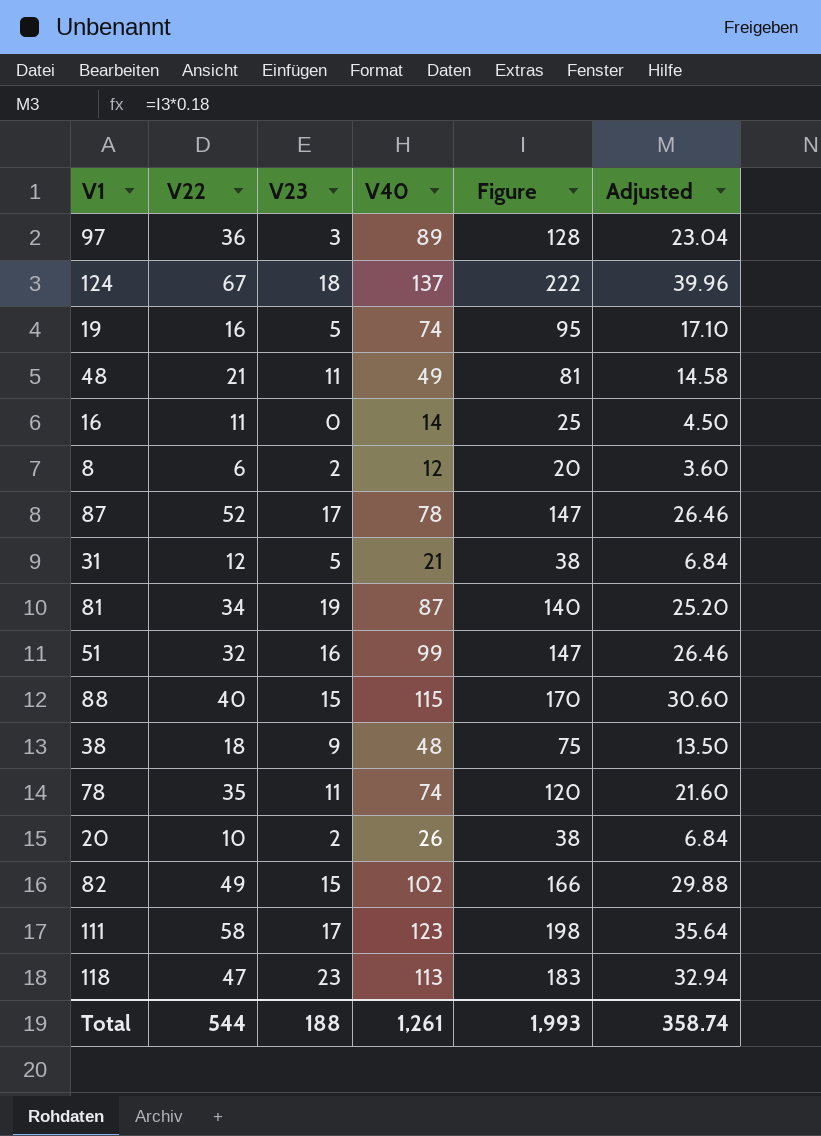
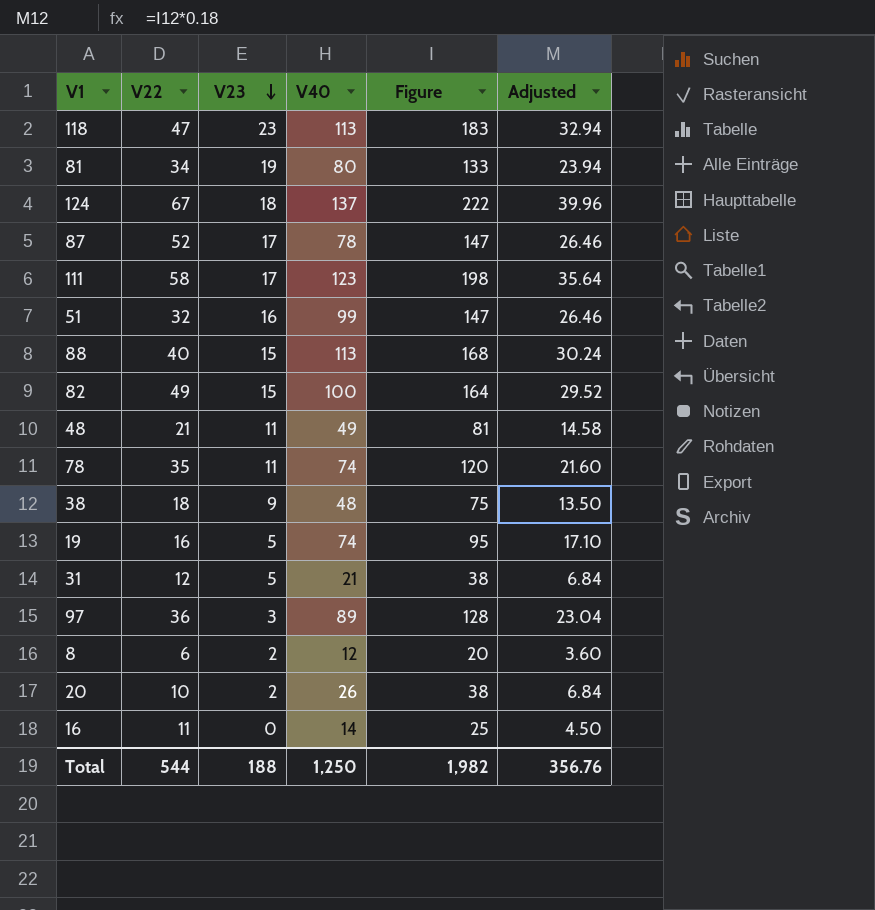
row order: none -> V23 descending
81 | V40: 87 -> 80
81 | Figure: 140 -> 133
81 | Adjusted: 25.20 -> 23.94
88 | V40: 115 -> 113
88 | Figure: 170 -> 168
88 | Adjusted: 30.60 -> 30.24
82 | V40: 102 -> 100
82 | Figure: 166 -> 164
82 | Adjusted: 29.88 -> 29.52
Total | V40: 1,261 -> 1,250
Total | Figure: 1,993 -> 1,982
Total | Adjusted: 358.74 -> 356.76

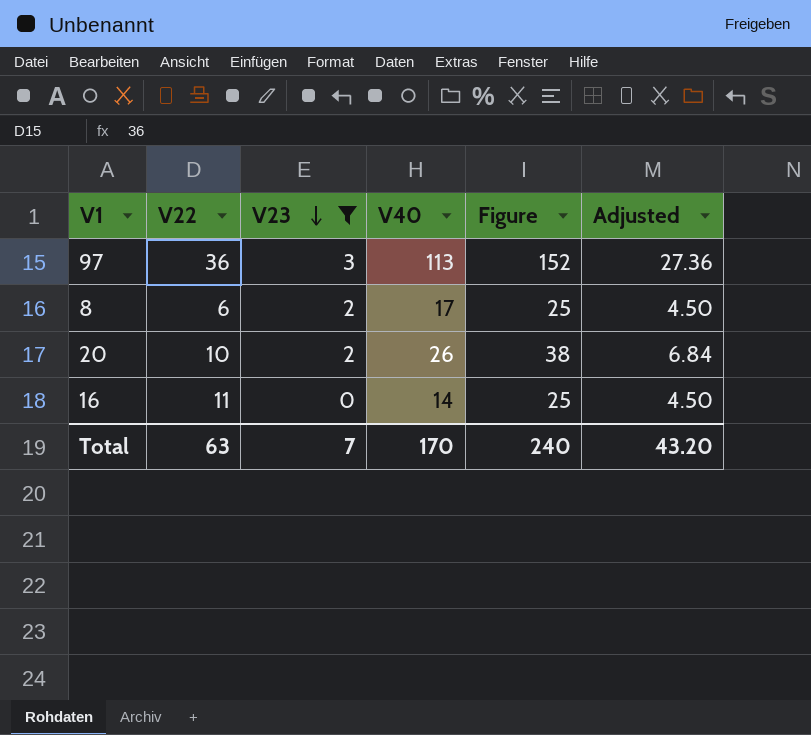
filter: none -> V23 <= 3
97 | V40: 89 -> 113
97 | Figure: 128 -> 152
97 | Adjusted: 23.04 -> 27.36
8 | V40: 12 -> 17
8 | Figure: 20 -> 25
8 | Adjusted: 3.60 -> 4.50
Total | V22: 544 -> 63
Total | V23: 188 -> 7
Total | V40: 1,250 -> 170
Total | Figure: 1,982 -> 240
Total | Adjusted: 356.76 -> 43.20

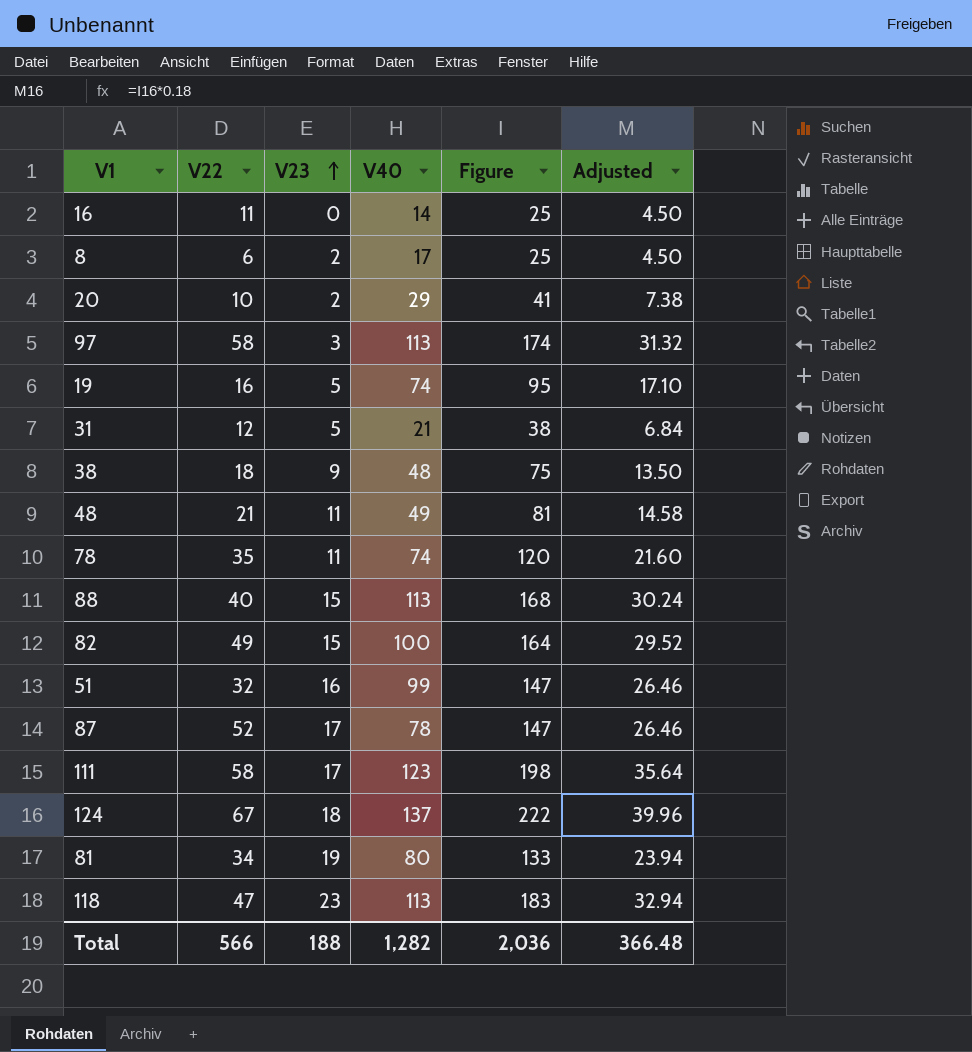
filter: V23 <= 3 -> none
row order: V23 descending -> V23 ascending
20 | V40: 26 -> 29
20 | Figure: 38 -> 41
20 | Adjusted: 6.84 -> 7.38
97 | V22: 36 -> 58
97 | Figure: 152 -> 174
97 | Adjusted: 27.36 -> 31.32
Total | V22: 63 -> 566
Total | V23: 7 -> 188
Total | V40: 170 -> 1,282
Total | Figure: 240 -> 2,036
Total | Adjusted: 43.20 -> 366.48

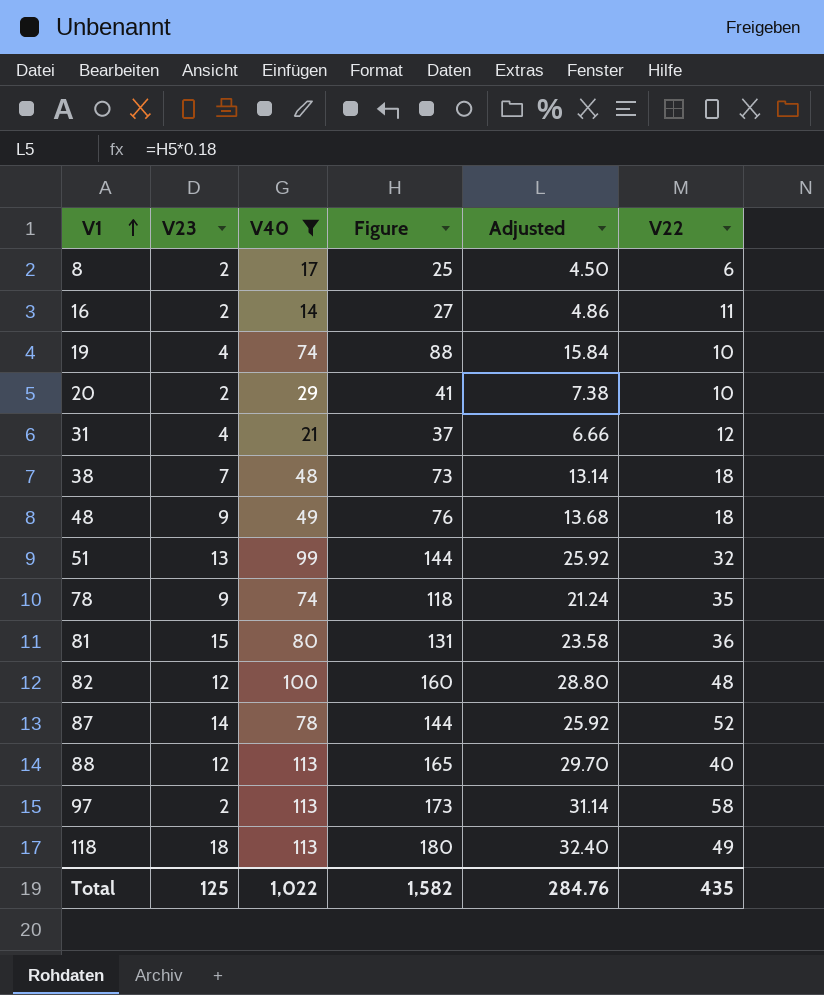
filter: none -> V40 <= 113
row order: V23 ascending -> V1 ascending
column V22 | position: 2 -> 6
16 | V23: 0 -> 2
16 | Figure: 25 -> 27
16 | Adjusted: 4.50 -> 4.86
19 | V23: 5 -> 4
19 | Figure: 95 -> 88
19 | Adjusted: 17.10 -> 15.84
19 | V22: 16 -> 10
31 | V23: 5 -> 4
31 | Figure: 38 -> 37
31 | Adjusted: 6.84 -> 6.66
38 | V23: 9 -> 7
38 | Figure: 75 -> 73
38 | Adjusted: 13.50 -> 13.14
48 | V23: 11 -> 9
48 | Figure: 81 -> 76
48 | Adjusted: 14.58 -> 13.68
48 | V22: 21 -> 18
51 | V23: 16 -> 13
51 | Figure: 147 -> 144
51 | Adjusted: 26.46 -> 25.92
78 | V23: 11 -> 9
78 | Figure: 120 -> 118
78 | Adjusted: 21.60 -> 21.24
81 | V23: 19 -> 15
81 | Figure: 133 -> 131
81 | Adjusted: 23.94 -> 23.58
81 | V22: 34 -> 36
82 | V23: 15 -> 12
82 | Figure: 164 -> 160
82 | Adjusted: 29.52 -> 28.80
82 | V22: 49 -> 48
87 | V23: 17 -> 14
87 | Figure: 147 -> 144
87 | Adjusted: 26.46 -> 25.92
88 | V23: 15 -> 12
88 | Figure: 168 -> 165
88 | Adjusted: 30.24 -> 29.70
97 | V23: 3 -> 2
97 | Figure: 174 -> 173
97 | Adjusted: 31.32 -> 31.14
118 | V23: 23 -> 18
118 | Figure: 183 -> 180
118 | Adjusted: 32.94 -> 32.40
118 | V22: 47 -> 49
Total | V23: 188 -> 125
Total | V40: 1,282 -> 1,022
Total | Figure: 2,036 -> 1,582
Total | Adjusted: 366.48 -> 284.76
Total | V22: 566 -> 435

